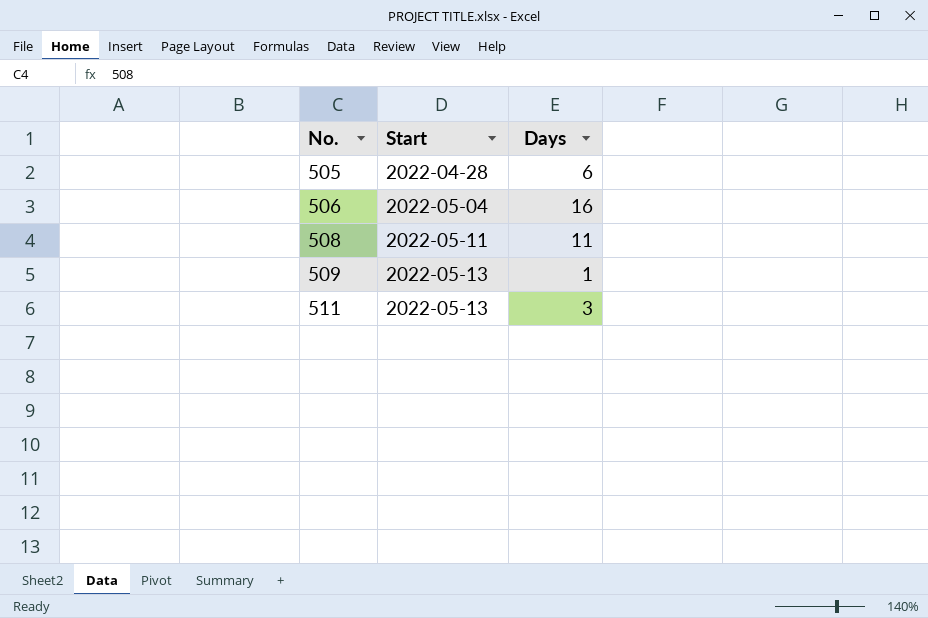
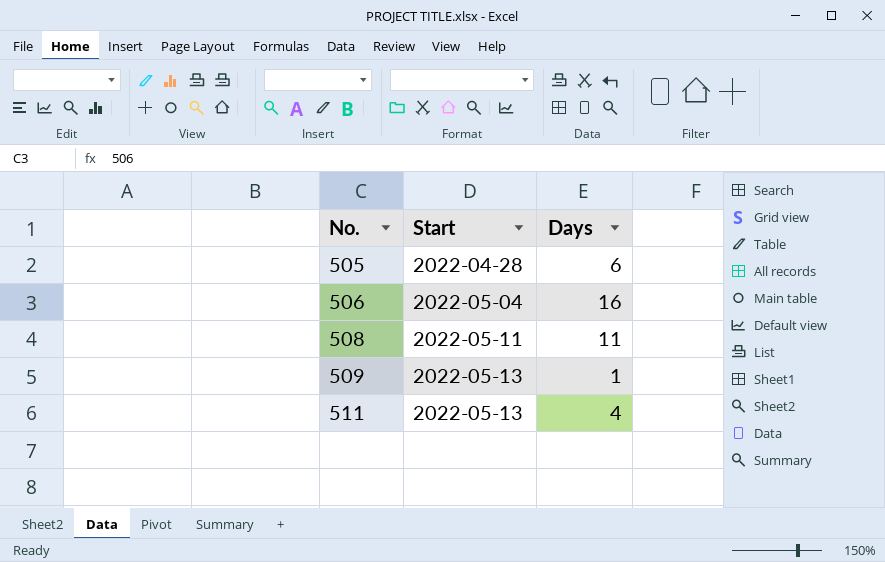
511 | Days: 3 -> 4

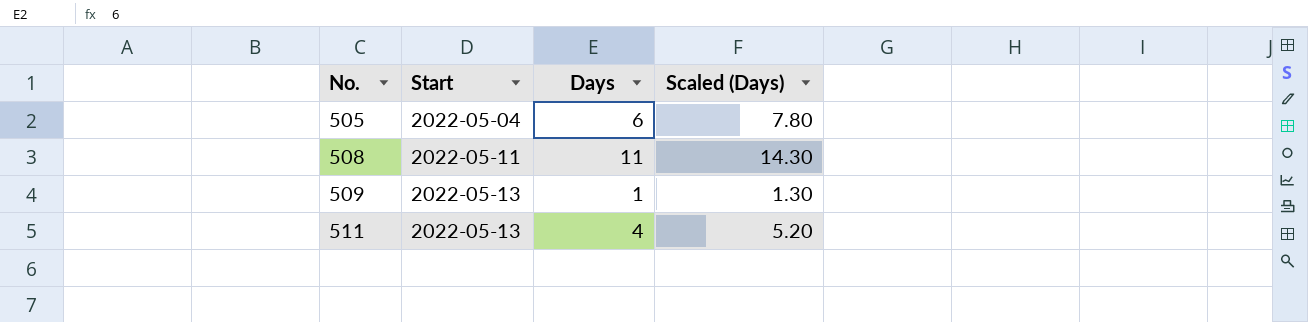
column Scaled (Days) | formula: none -> [Days] * 1.3
row 506: 2022-05-04 | 16 -> none
505 | Start: 2022-04-28 -> 2022-05-04

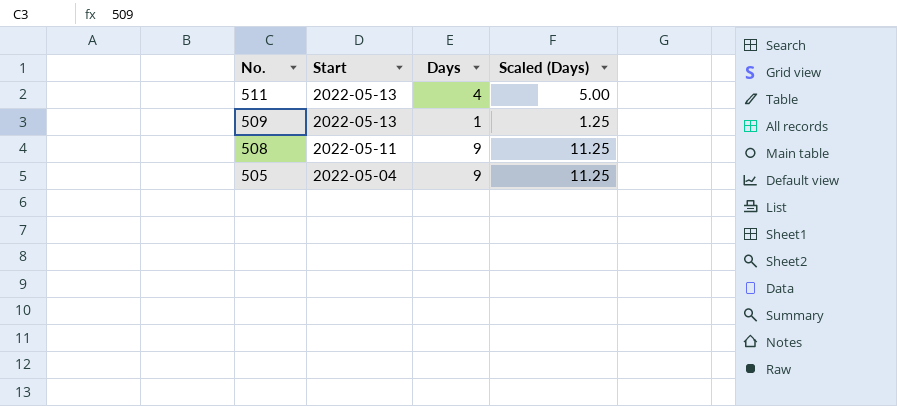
row order: No. ascending -> No. descending
column Scaled (Days) | formula: [Days] * 1.3 -> [Days] * 1.25
508 | Days: 11 -> 9
505 | Days: 6 -> 9

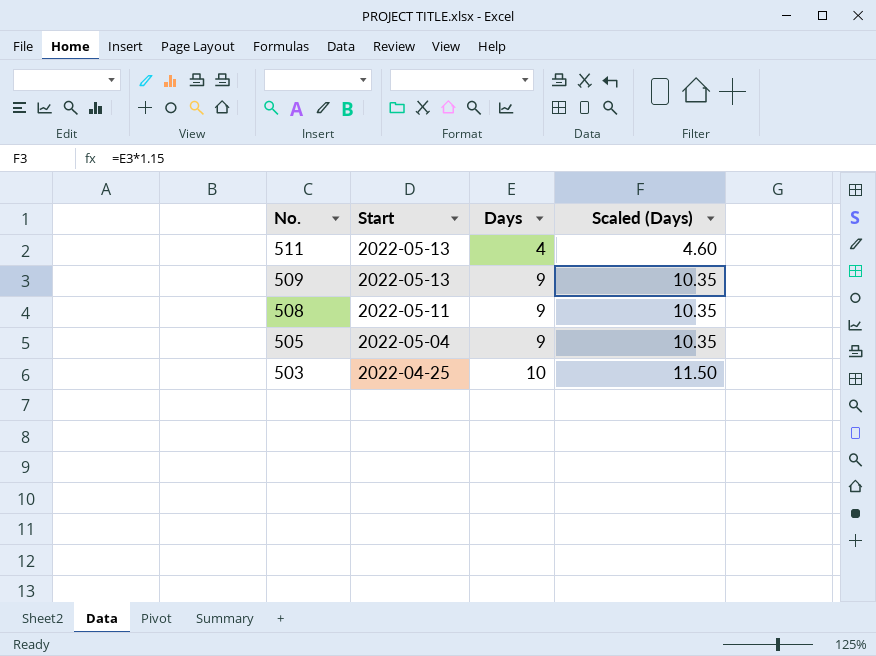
column Scaled (Days) | formula: [Days] * 1.25 -> [Days] * 1.15
509 | Days: 1 -> 9
row 503: none -> 2022-04-25 | 10 | 11.50

